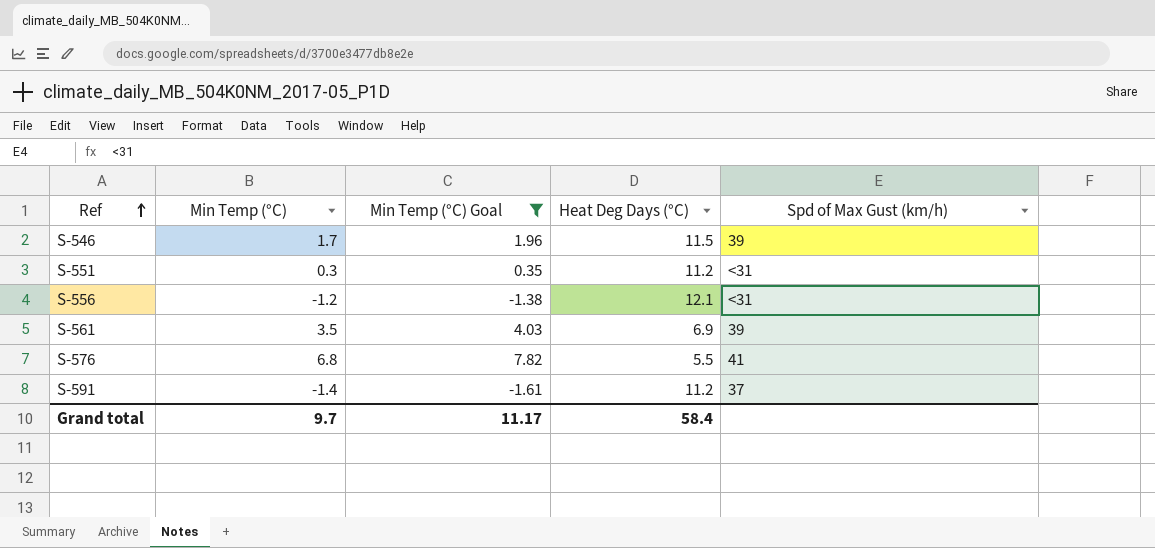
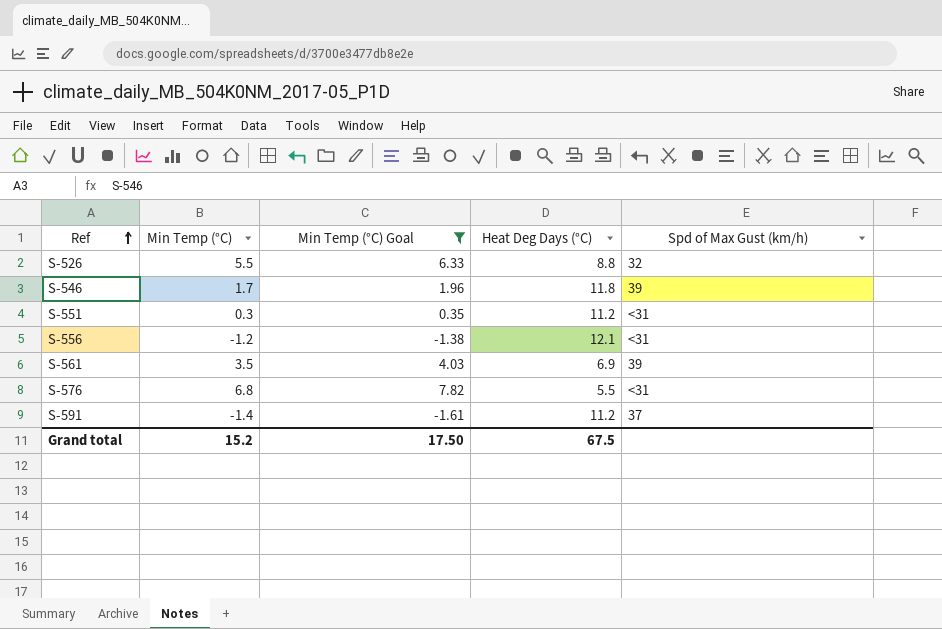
row S-526: none -> 5.5 | 6.33 | 8.8 | 32
S-546 | Heat Deg Days (°C): 11.5 -> 11.8
S-576 | Spd of Max Gust (km/h): 41 -> <31
Grand total | Min Temp (°C): 9.7 -> 15.2
Grand total | Min Temp (°C) Goal: 11.17 -> 17.50
Grand total | Heat Deg Days (°C): 58.4 -> 67.5

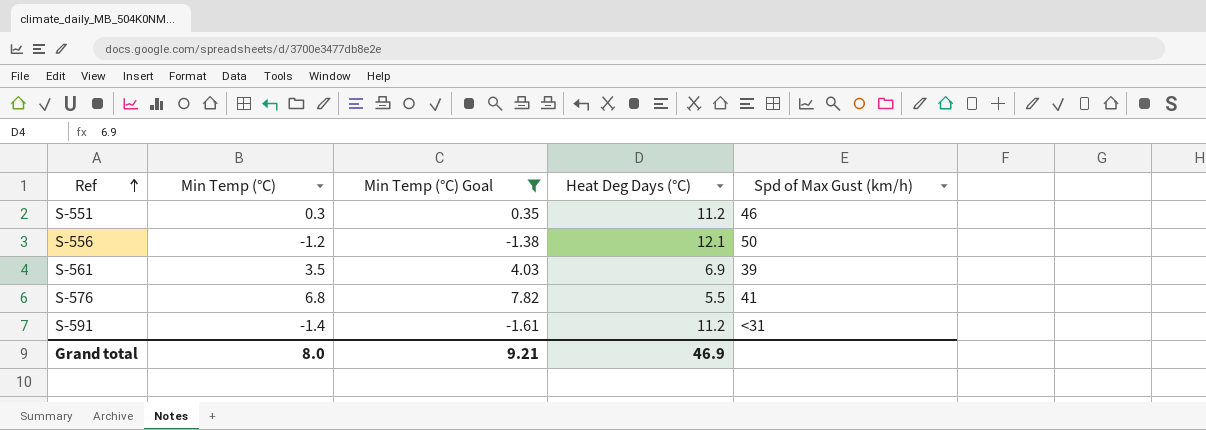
row S-526: 5.5 | 6.33 | 8.8 | 32 -> none
row S-546: 1.7 | 1.96 | 11.8 | 39 -> none
S-551 | Spd of Max Gust (km/h): <31 -> 46
S-556 | Spd of Max Gust (km/h): <31 -> 50
S-576 | Spd of Max Gust (km/h): <31 -> 41
S-591 | Spd of Max Gust (km/h): 37 -> <31
Grand total | Min Temp (°C): 15.2 -> 8.0
Grand total | Min Temp (°C) Goal: 17.50 -> 9.21
Grand total | Heat Deg Days (°C): 67.5 -> 46.9

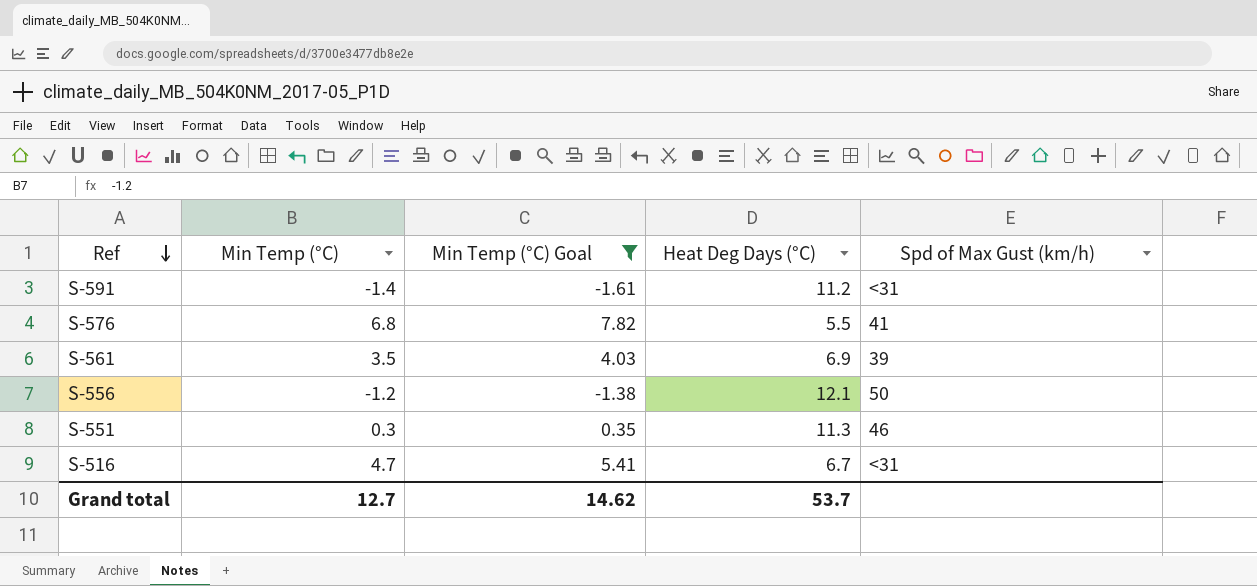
row order: Ref ascending -> Ref descending
S-551 | Heat Deg Days (°C): 11.2 -> 11.3
row S-516: none -> 4.7 | 5.41 | 6.7 | <31
Grand total | Min Temp (°C): 8.0 -> 12.7
Grand total | Min Temp (°C) Goal: 9.21 -> 14.62
Grand total | Heat Deg Days (°C): 46.9 -> 53.7

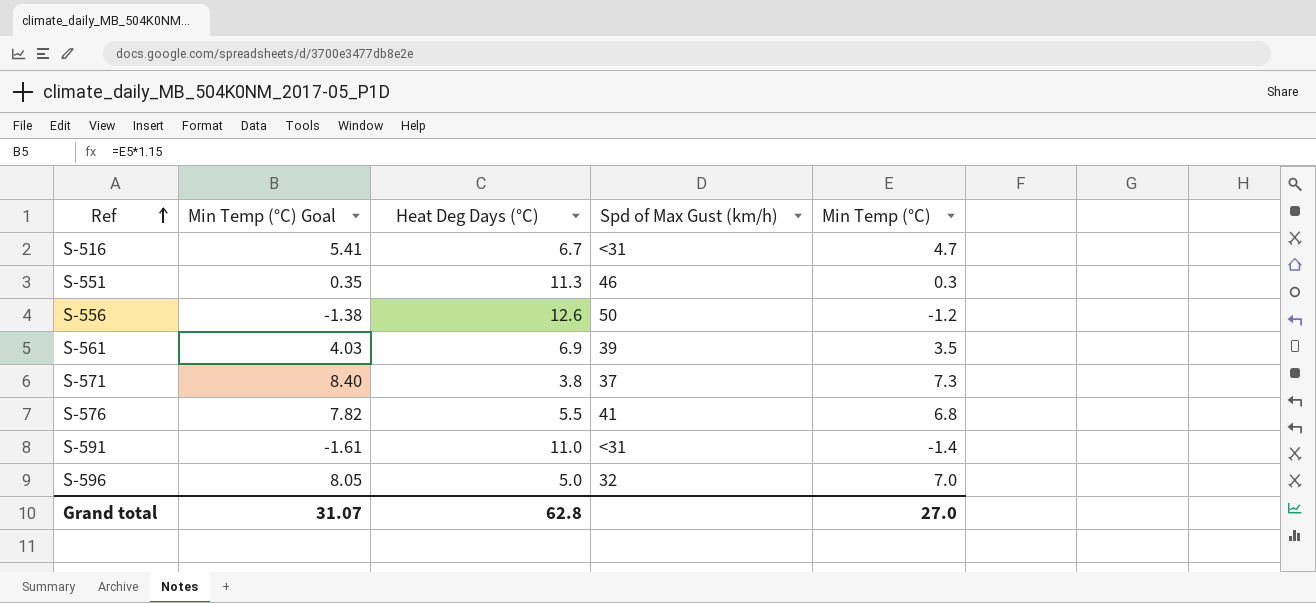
filter: Min Temp (°C) Goal <= 7.82 -> none
row order: Ref descending -> Ref ascending
column Min Temp (°C) | position: 2 -> 5
S-556 | Heat Deg Days (°C): 12.1 -> 12.6
S-591 | Heat Deg Days (°C): 11.2 -> 11.0
Grand total | Min Temp (°C) Goal: 14.62 -> 31.07
Grand total | Heat Deg Days (°C): 53.7 -> 62.8
Grand total | Min Temp (°C): 12.7 -> 27.0

